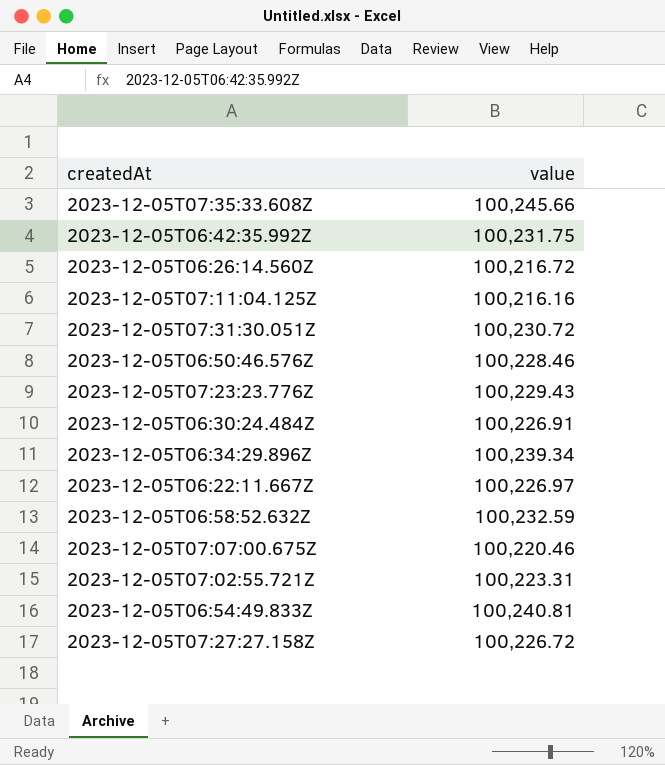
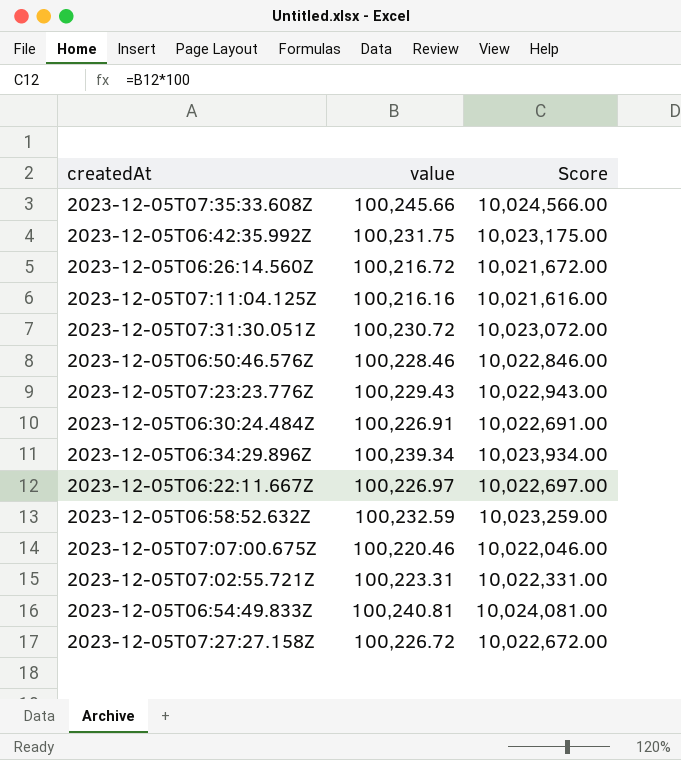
column Score | formula: none -> [value] * 100

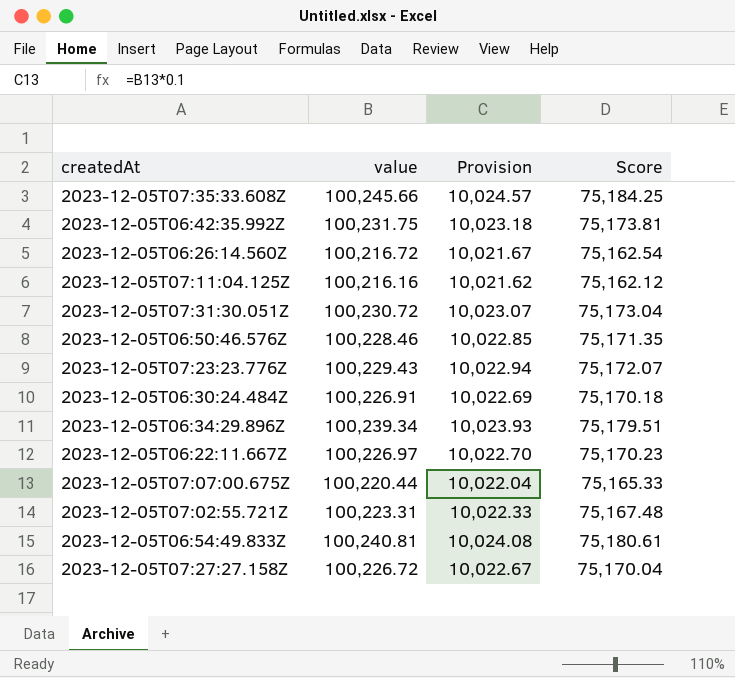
column Provision | formula: none -> [value] * 0.1
column Score | formula: [value] * 100 -> [value] * 0.75
row 2023-12-05T06:58:52.632Z: 100,232.59 | 10,023,259.00 -> none
2023-12-05T07:07:00.675Z | value: 100,220.46 -> 100,220.44

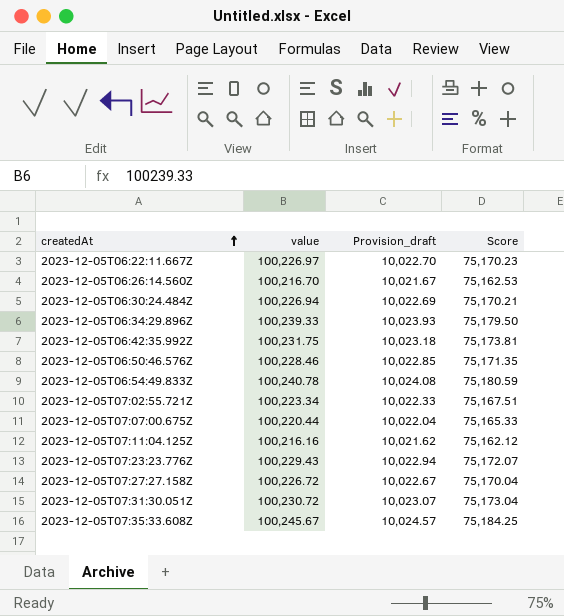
row order: none -> createdAt ascending
column name: Provision -> Provision_draft
2023-12-05T06:26:14.560Z | value: 100,216.72 -> 100,216.70
2023-12-05T06:26:14.560Z | Score: 75,162.54 -> 75,162.53
2023-12-05T06:30:24.484Z | value: 100,226.91 -> 100,226.94
2023-12-05T06:30:24.484Z | Score: 75,170.18 -> 75,170.21
2023-12-05T06:34:29.896Z | value: 100,239.34 -> 100,239.33
2023-12-05T06:34:29.896Z | Score: 75,179.51 -> 75,179.50
2023-12-05T06:54:49.833Z | value: 100,240.81 -> 100,240.78
2023-12-05T06:54:49.833Z | Score: 75,180.61 -> 75,180.59
2023-12-05T07:02:55.721Z | value: 100,223.31 -> 100,223.34
2023-12-05T07:02:55.721Z | Score: 75,167.48 -> 75,167.51
2023-12-05T07:35:33.608Z | value: 100,245.66 -> 100,245.67

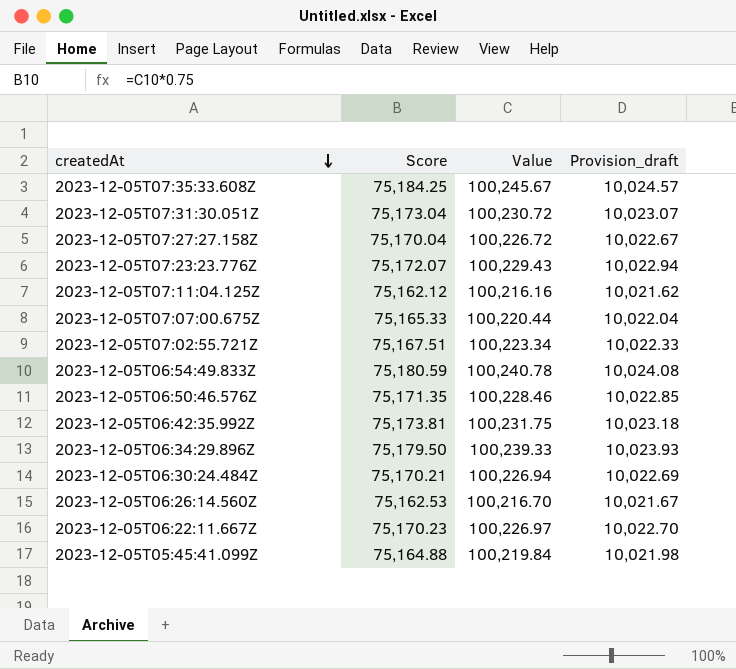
row order: createdAt ascending -> createdAt descending
column Score | position: 4 -> 2
column name: value -> Value
row 2023-12-05T05:45:41.099Z: none -> 75,164.88 | 100,219.84 | 10,021.98

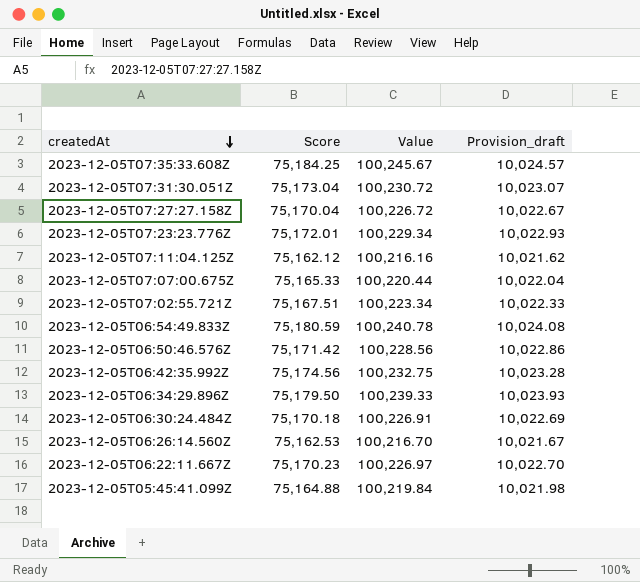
2023-12-05T07:23:23.776Z | Score: 75,172.07 -> 75,172.01
2023-12-05T07:23:23.776Z | Value: 100,229.43 -> 100,229.34
2023-12-05T07:23:23.776Z | Provision_draft: 10,022.94 -> 10,022.93
2023-12-05T06:50:46.576Z | Score: 75,171.35 -> 75,171.42
2023-12-05T06:50:46.576Z | Value: 100,228.46 -> 100,228.56
2023-12-05T06:50:46.576Z | Provision_draft: 10,022.85 -> 10,022.86
2023-12-05T06:42:35.992Z | Score: 75,173.81 -> 75,174.56
2023-12-05T06:42:35.992Z | Value: 100,231.75 -> 100,232.75
2023-12-05T06:42:35.992Z | Provision_draft: 10,023.18 -> 10,023.28
2023-12-05T06:30:24.484Z | Score: 75,170.21 -> 75,170.18
2023-12-05T06:30:24.484Z | Value: 100,226.94 -> 100,226.91

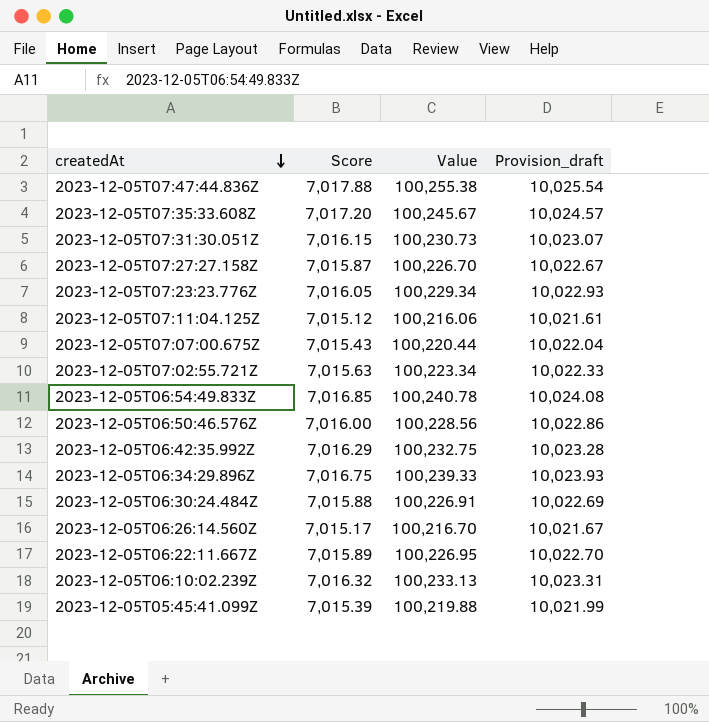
column Score | formula: [Value] * 0.75 -> [Value] * 0.07
row 2023-12-05T07:47:44.836Z: none -> 7,017.88 | 100,255.38 | 10,025.54
2023-12-05T07:31:30.051Z | Value: 100,230.72 -> 100,230.73
2023-12-05T07:27:27.158Z | Value: 100,226.72 -> 100,226.70
2023-12-05T07:11:04.125Z | Value: 100,216.16 -> 100,216.06
2023-12-05T07:11:04.125Z | Provision_draft: 10,021.62 -> 10,021.61
2023-12-05T06:22:11.667Z | Value: 100,226.97 -> 100,226.95
row 2023-12-05T06:10:02.239Z: none -> 7,016.32 | 100,233.13 | 10,023.31
2023-12-05T05:45:41.099Z | Value: 100,219.84 -> 100,219.88
2023-12-05T05:45:41.099Z | Provision_draft: 10,021.98 -> 10,021.99

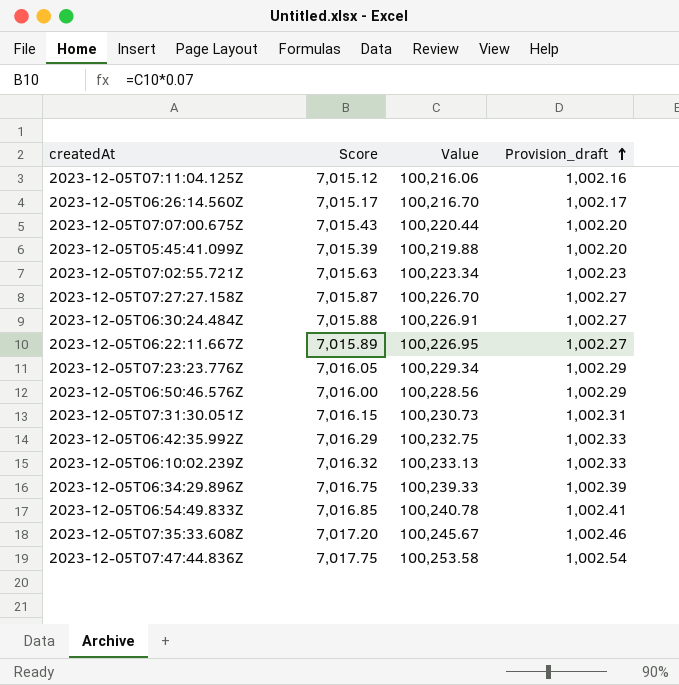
row order: createdAt descending -> Provision_draft ascending
column Provision_draft | formula: [Value] * 0.1 -> [Value] * 0.01
2023-12-05T07:47:44.836Z | Score: 7,017.88 -> 7,017.75
2023-12-05T07:47:44.836Z | Value: 100,255.38 -> 100,253.58

